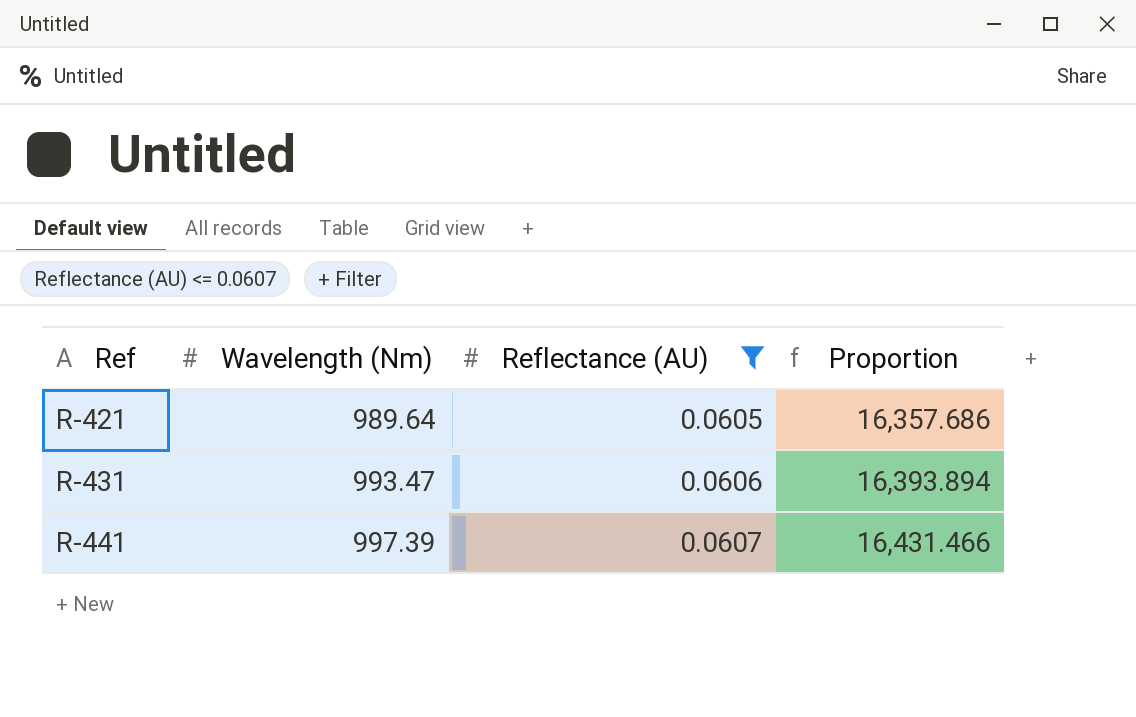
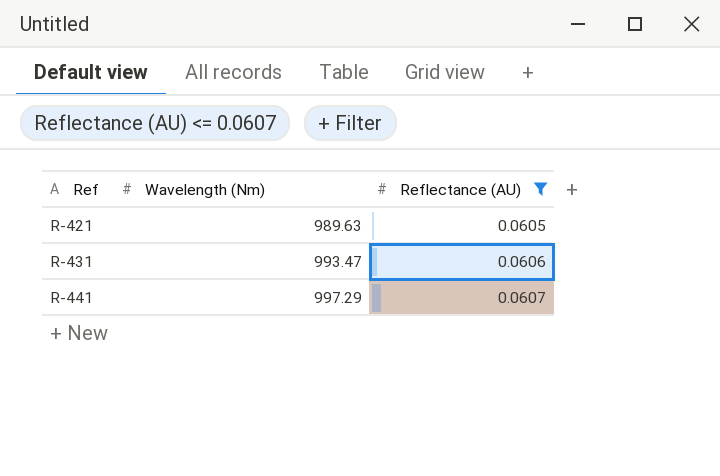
column Proportion | formula: [Wavelength (Nm)] / [Reflectance (AU)] -> none
R-421 | Wavelength (Nm): 989.64 -> 989.63
R-441 | Wavelength (Nm): 997.39 -> 997.29

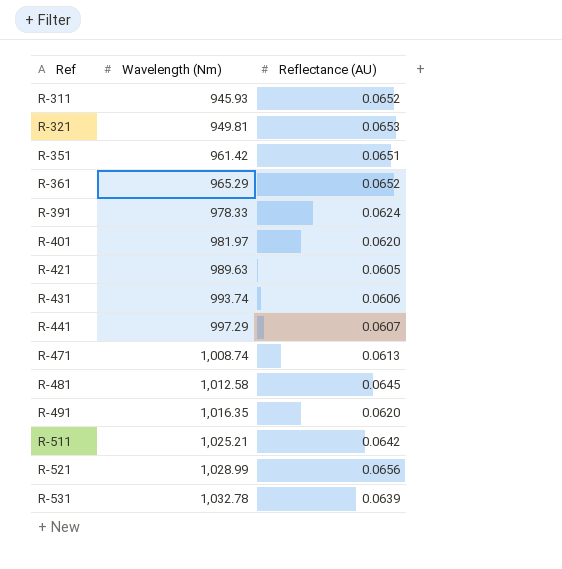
filter: Reflectance (AU) <= 0.0607 -> none
R-431 | Wavelength (Nm): 993.47 -> 993.74

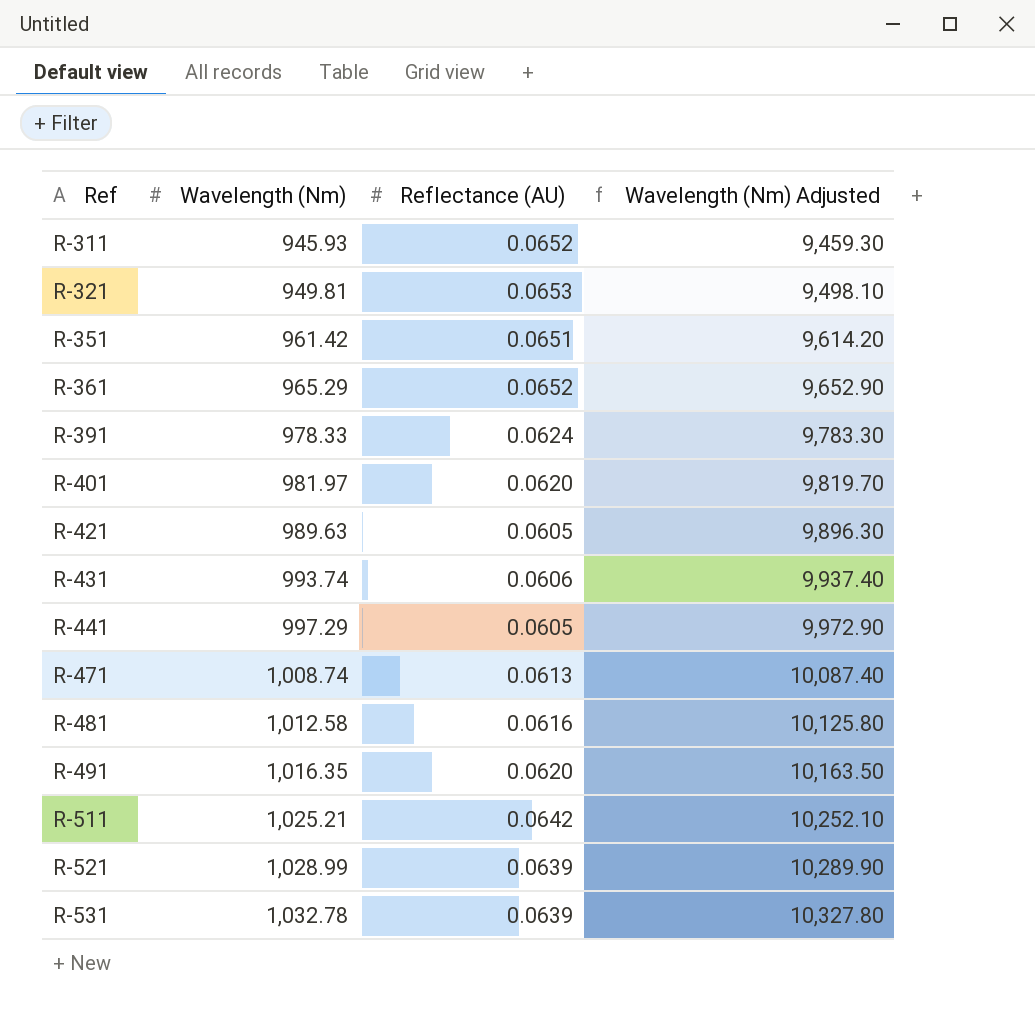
column Wavelength (Nm) Adjusted | formula: none -> [Wavelength (Nm)] * 10
R-441 | Reflectance (AU): 0.0607 -> 0.0605
R-481 | Reflectance (AU): 0.0645 -> 0.0616
R-521 | Reflectance (AU): 0.0656 -> 0.0639

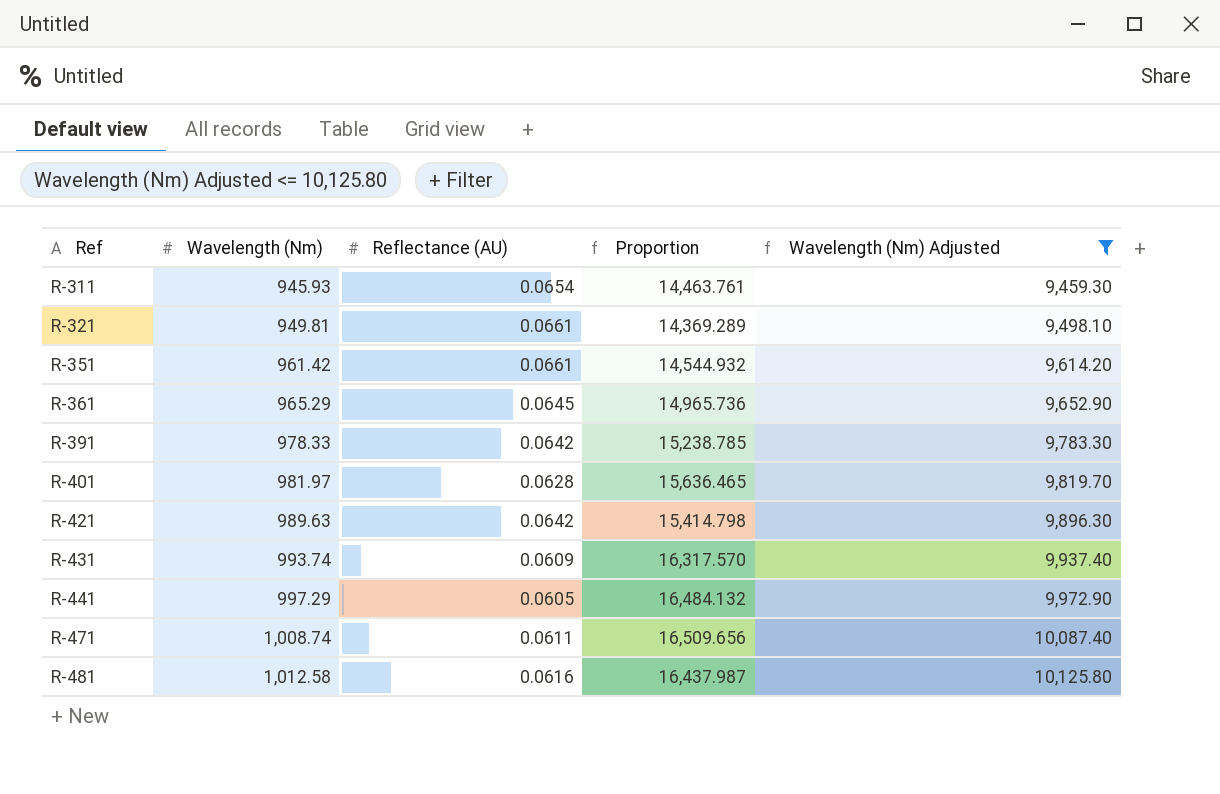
filter: none -> Wavelength (Nm) Adjusted <= 10,125.80
column Proportion | formula: none -> [Wavelength (Nm)] / [Reflectance (AU)]
R-311 | Reflectance (AU): 0.0652 -> 0.0654
R-321 | Reflectance (AU): 0.0653 -> 0.0661
R-351 | Reflectance (AU): 0.0651 -> 0.0661
R-361 | Reflectance (AU): 0.0652 -> 0.0645
R-391 | Reflectance (AU): 0.0624 -> 0.0642
R-401 | Reflectance (AU): 0.0620 -> 0.0628
R-421 | Reflectance (AU): 0.0605 -> 0.0642
R-431 | Reflectance (AU): 0.0606 -> 0.0609
R-471 | Reflectance (AU): 0.0613 -> 0.0611

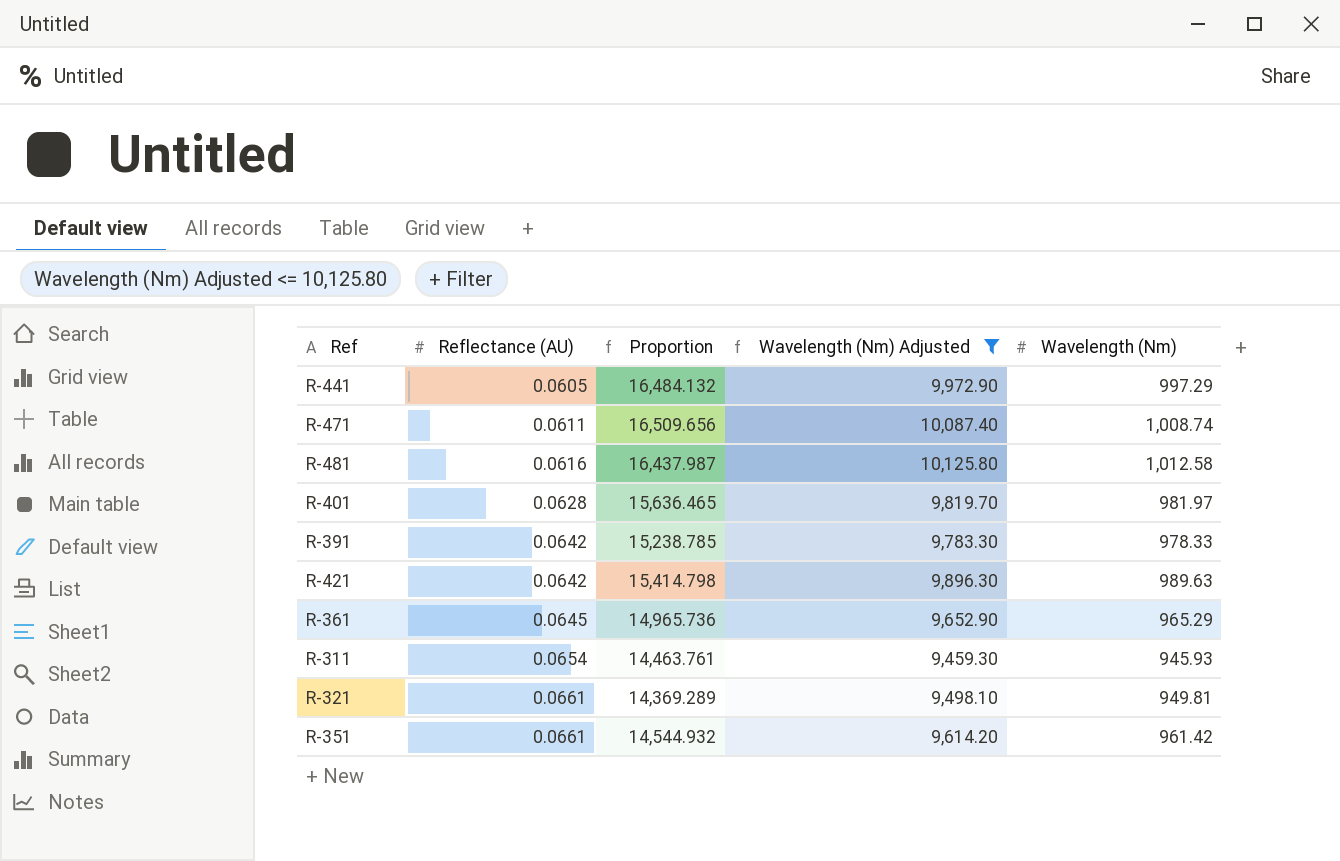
row order: Ref ascending -> Reflectance (AU) ascending
column Wavelength (Nm) | position: 2 -> 5
row R-431: 993.74 | 0.0609 | 16,317.570 | 9,937.40 -> none

